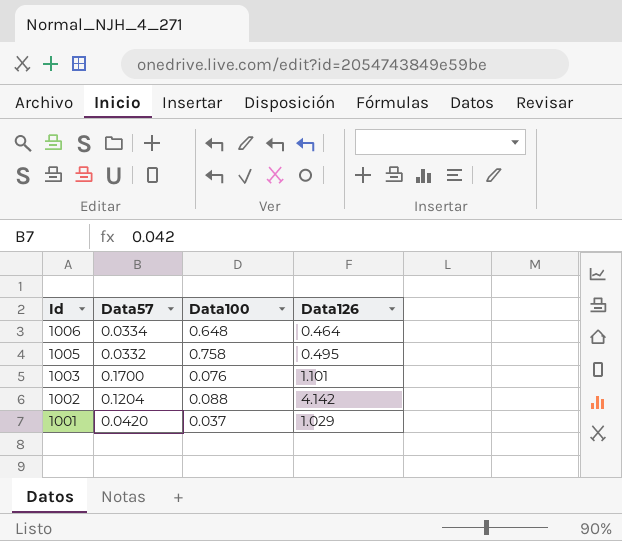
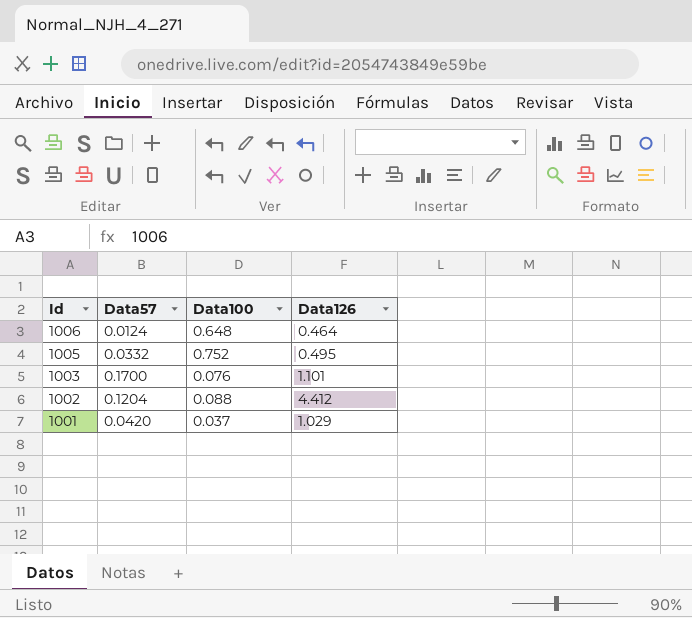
1006 | Data57: 0.0334 -> 0.0124
1005 | Data100: 0.758 -> 0.752
1002 | Data126: 4.142 -> 4.412

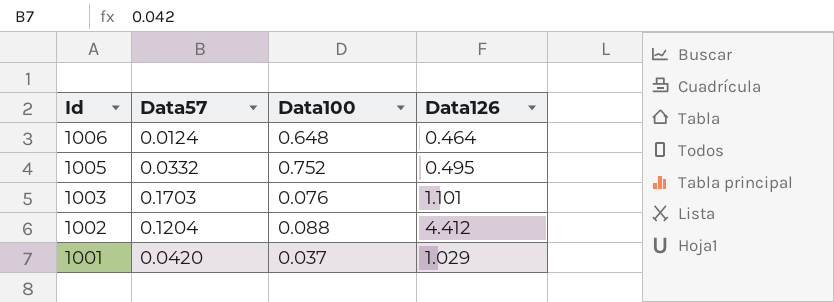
1003 | Data57: 0.1700 -> 0.1703

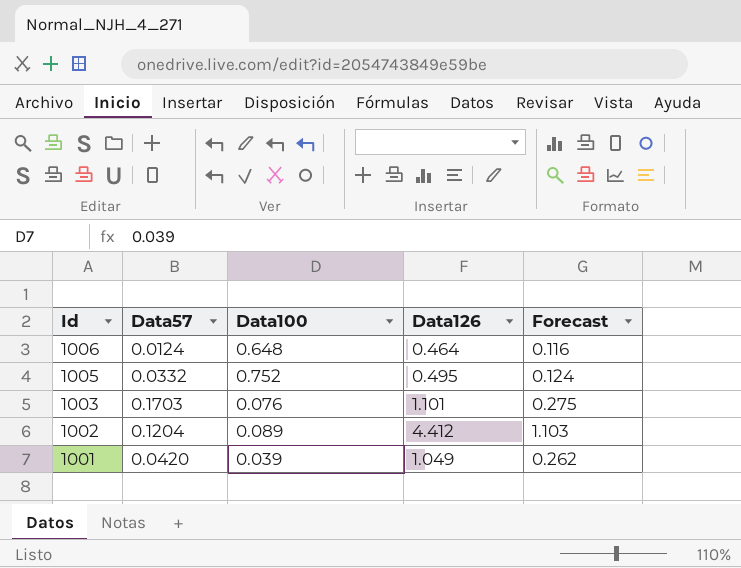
column Forecast | formula: none -> [Data126] * 0.25
1002 | Data100: 0.088 -> 0.089
1001 | Data100: 0.037 -> 0.039
1001 | Data126: 1.029 -> 1.049

